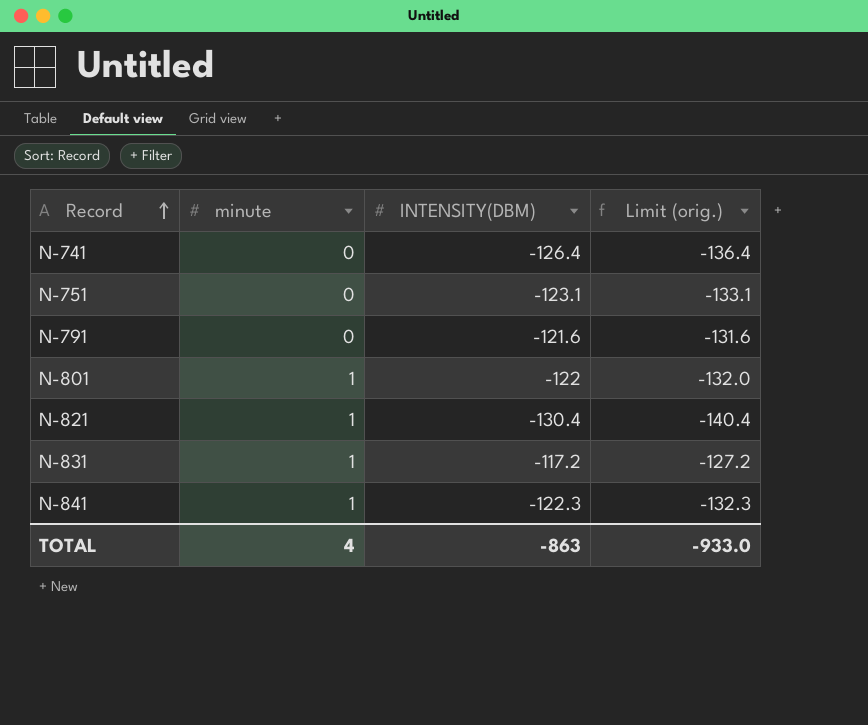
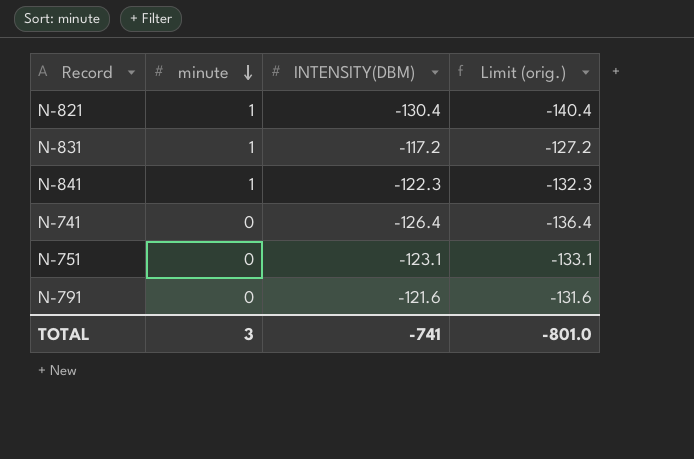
row order: Record ascending -> minute descending
row N-801: 1 | -122 | -132.0 -> none
TOTAL | minute: 4 -> 3
TOTAL | INTENSITY(DBM): -863 -> -741
TOTAL | Limit (orig.): -933.0 -> -801.0

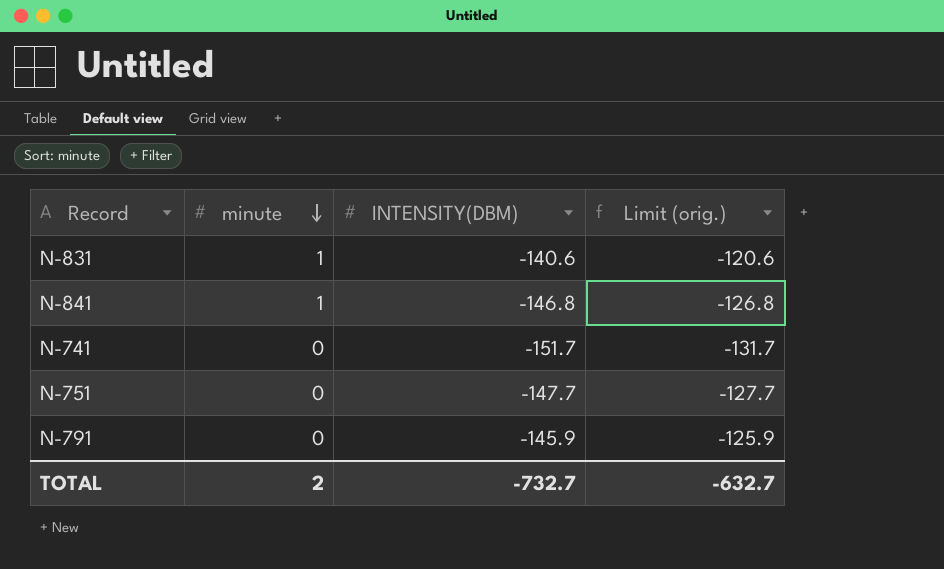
column Limit (orig.) | formula: [INTENSITY(DBM)] - 10 -> [INTENSITY(DBM)] + 20
row N-821: 1 | -130.4 | -140.4 -> none
N-831 | INTENSITY(DBM): -117.2 -> -140.6
N-841 | INTENSITY(DBM): -122.3 -> -146.8
N-741 | INTENSITY(DBM): -126.4 -> -151.7
N-751 | INTENSITY(DBM): -123.1 -> -147.7
N-791 | INTENSITY(DBM): -121.6 -> -145.9
TOTAL | minute: 3 -> 2
TOTAL | INTENSITY(DBM): -741 -> -732.7
TOTAL | Limit (orig.): -801.0 -> -632.7

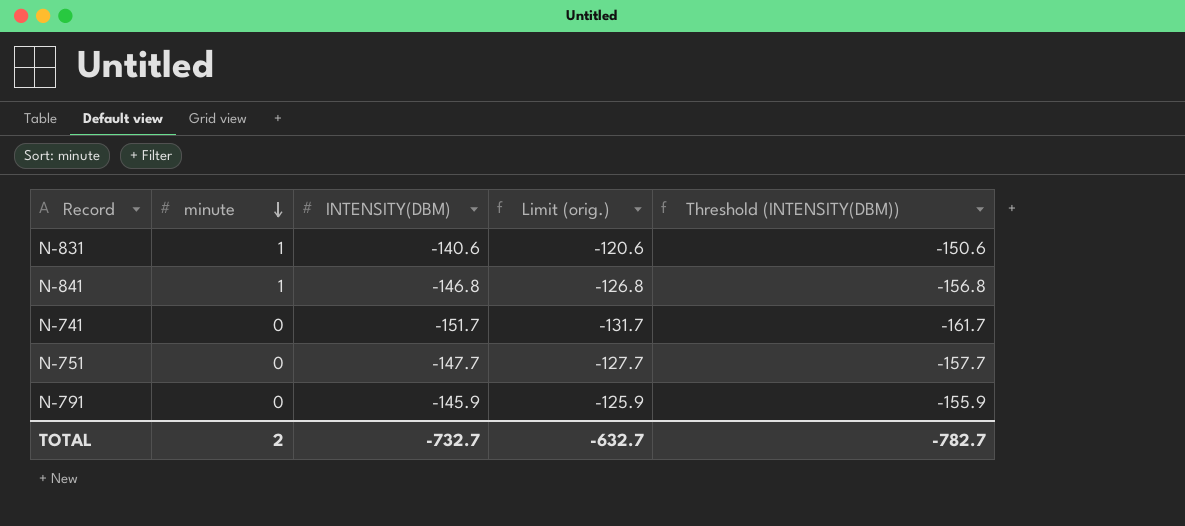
column Threshold (INTENSITY(DBM)) | formula: none -> [INTENSITY(DBM)] - 10

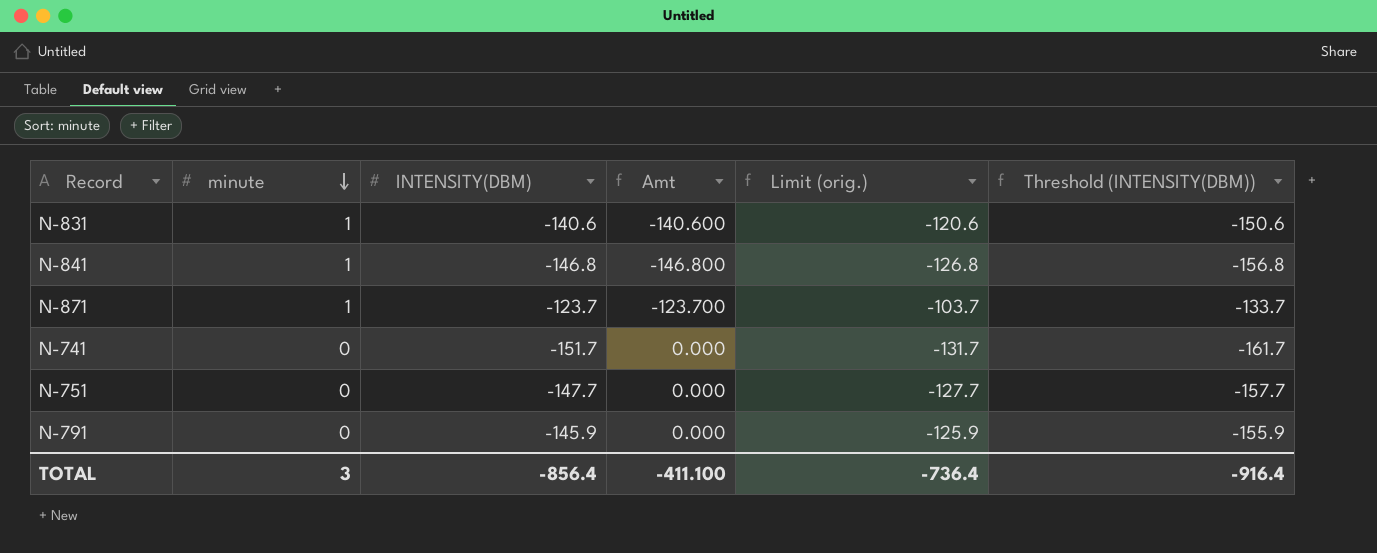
column Amt | formula: none -> [minute] * [INTENSITY(DBM)]
row N-871: none -> 1 | -123.7 | -123.700 | -103.7 | -133.7
TOTAL | minute: 2 -> 3
TOTAL | INTENSITY(DBM): -732.7 -> -856.4
TOTAL | Limit (orig.): -632.7 -> -736.4
TOTAL | Threshold (INTENSITY(DBM)): -782.7 -> -916.4

